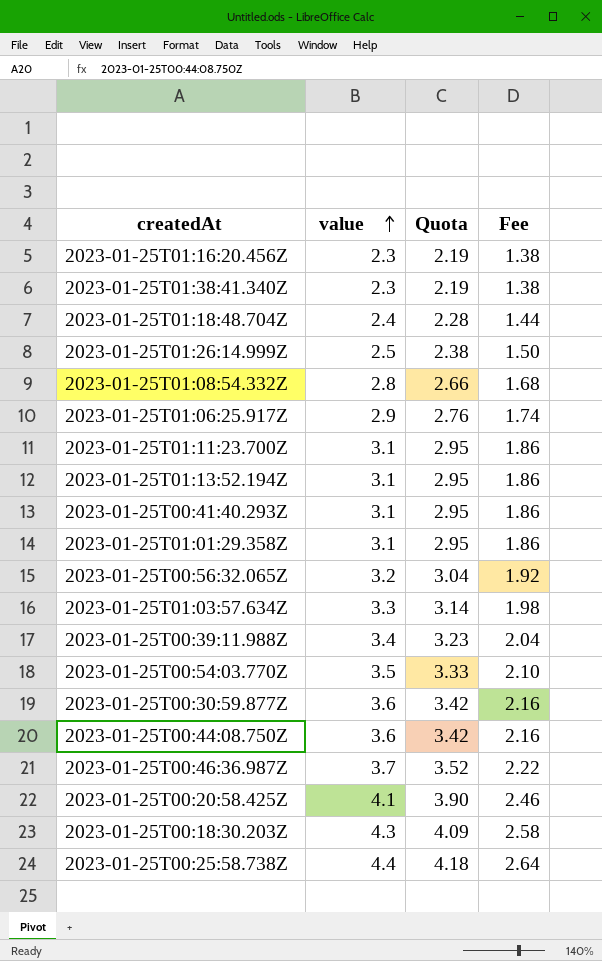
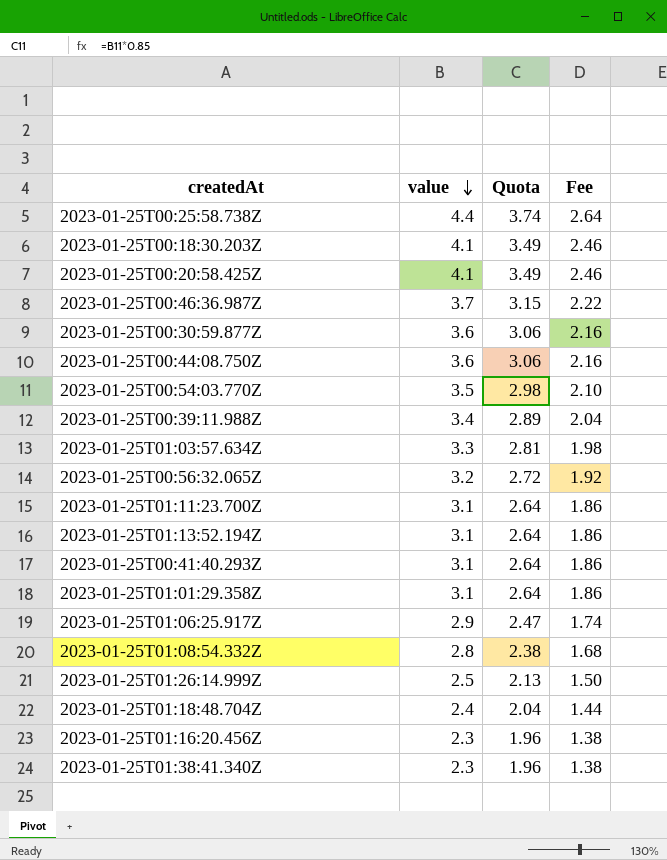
row order: value ascending -> value descending
column Quota | formula: [value] * 0.95 -> [value] * 0.85
2023-01-25T00:18:30.203Z | value: 4.3 -> 4.1
2023-01-25T00:18:30.203Z | Fee: 2.58 -> 2.46

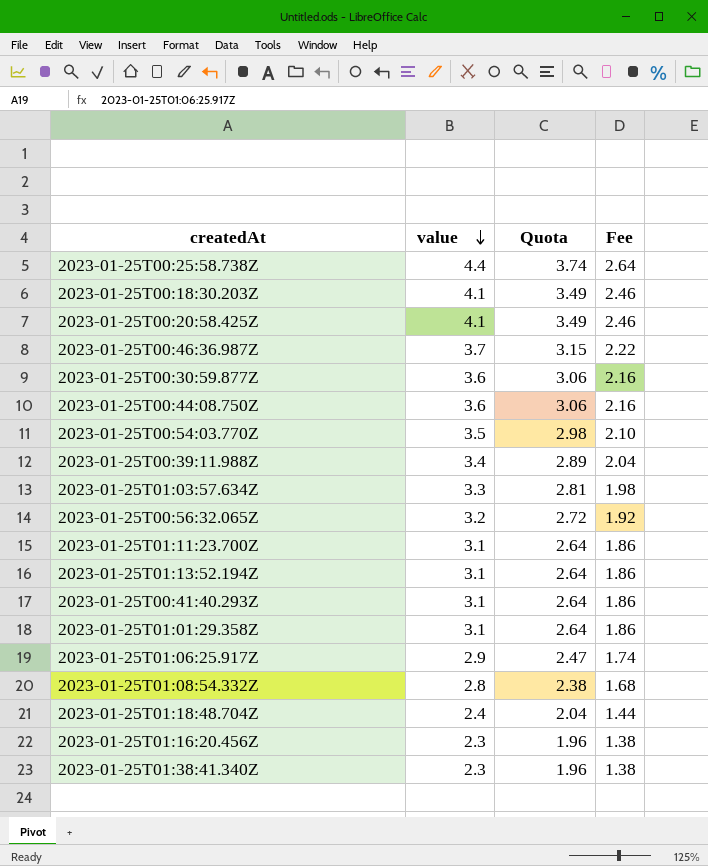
row 2023-01-25T01:26:14.999Z: 2.5 | 2.13 | 1.50 -> none

